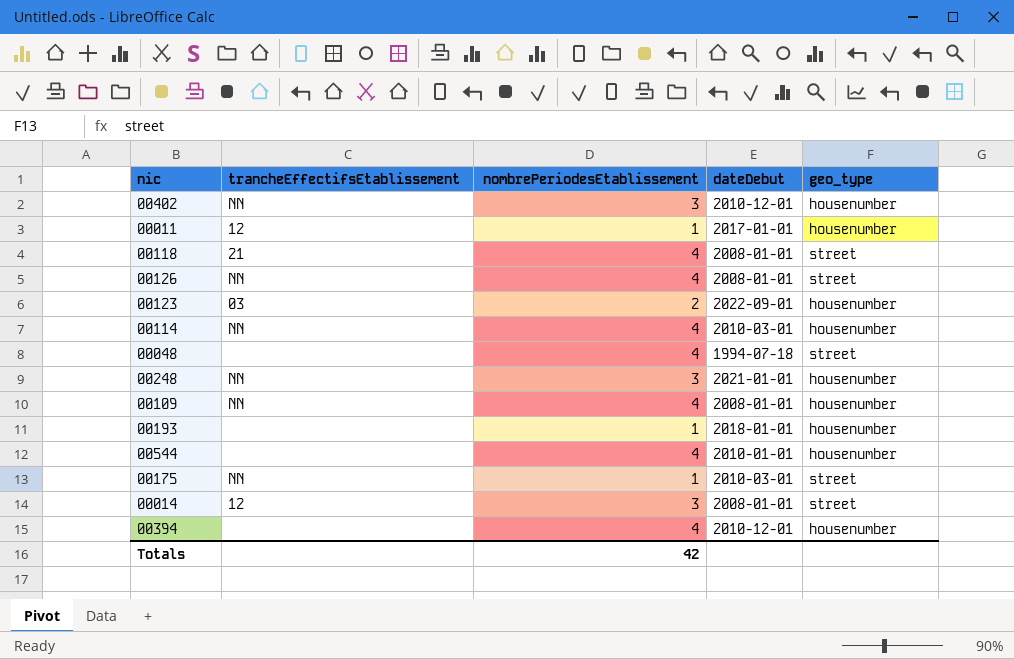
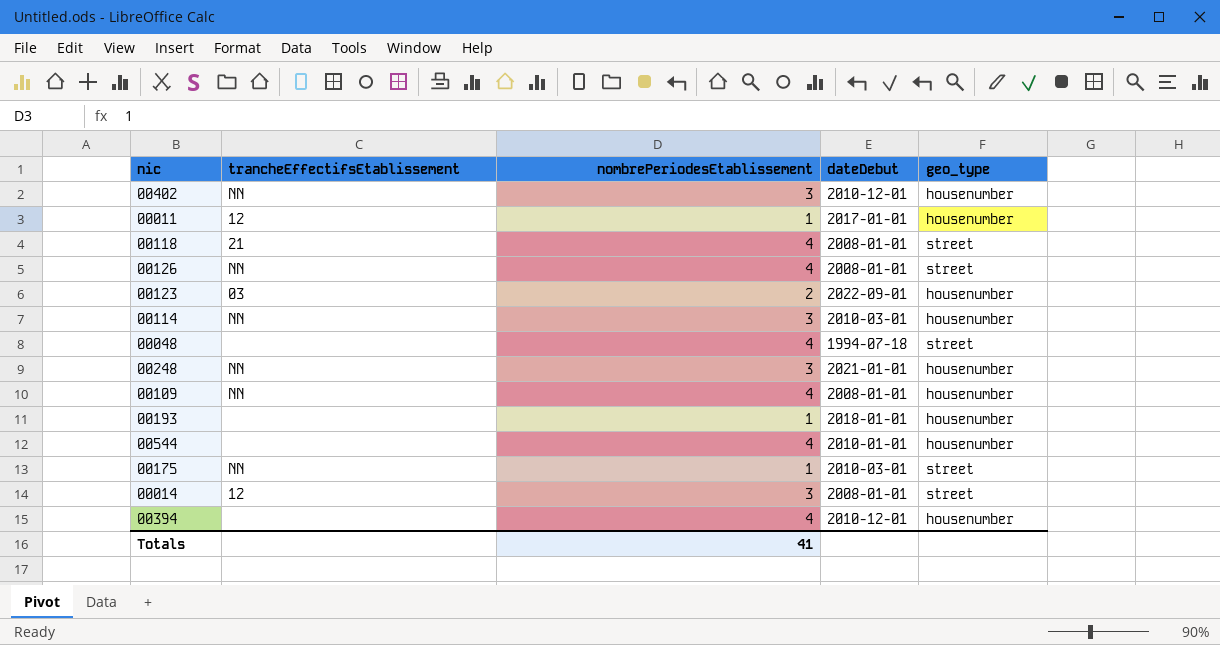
00114 | nombrePeriodesEtablissement: 4 -> 3
Totals | nombrePeriodesEtablissement: 42 -> 41

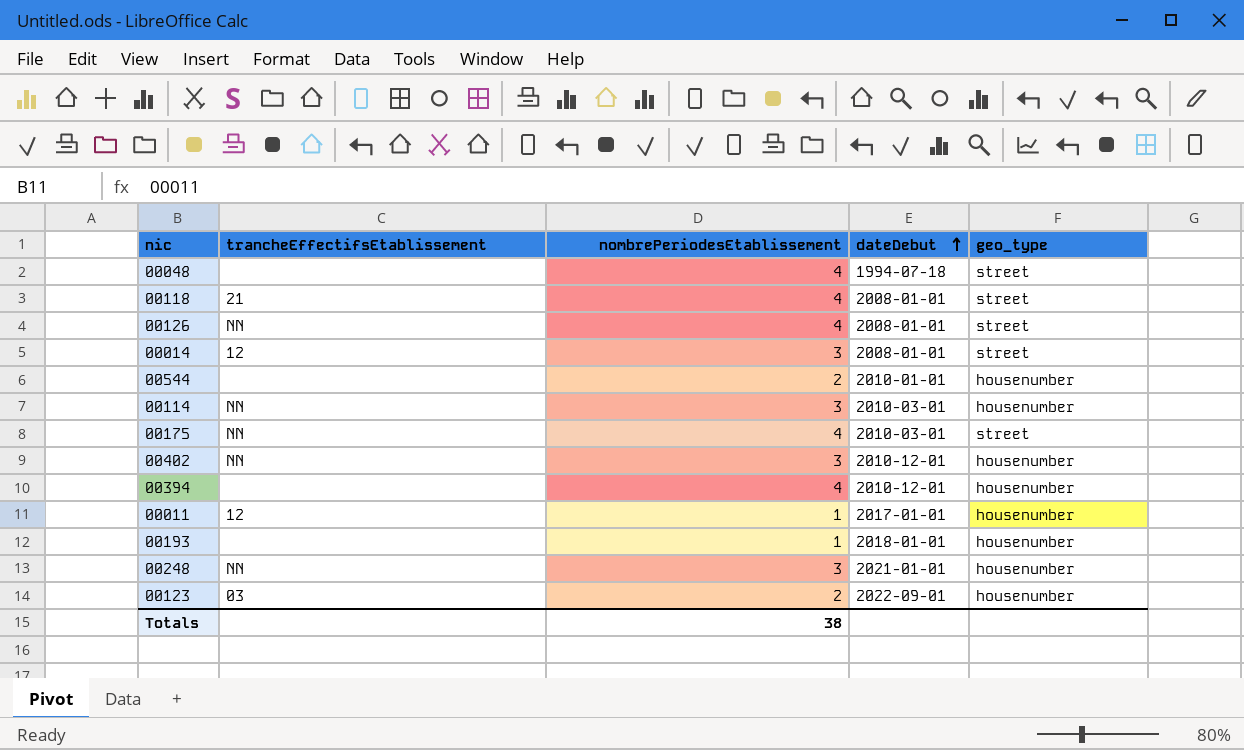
row order: none -> dateDebut ascending
row 00109: NN | 4 | 2008-01-01 | housenumber -> none
00544 | nombrePeriodesEtablissement: 4 -> 2
00175 | nombrePeriodesEtablissement: 1 -> 4
Totals | nombrePeriodesEtablissement: 41 -> 38

